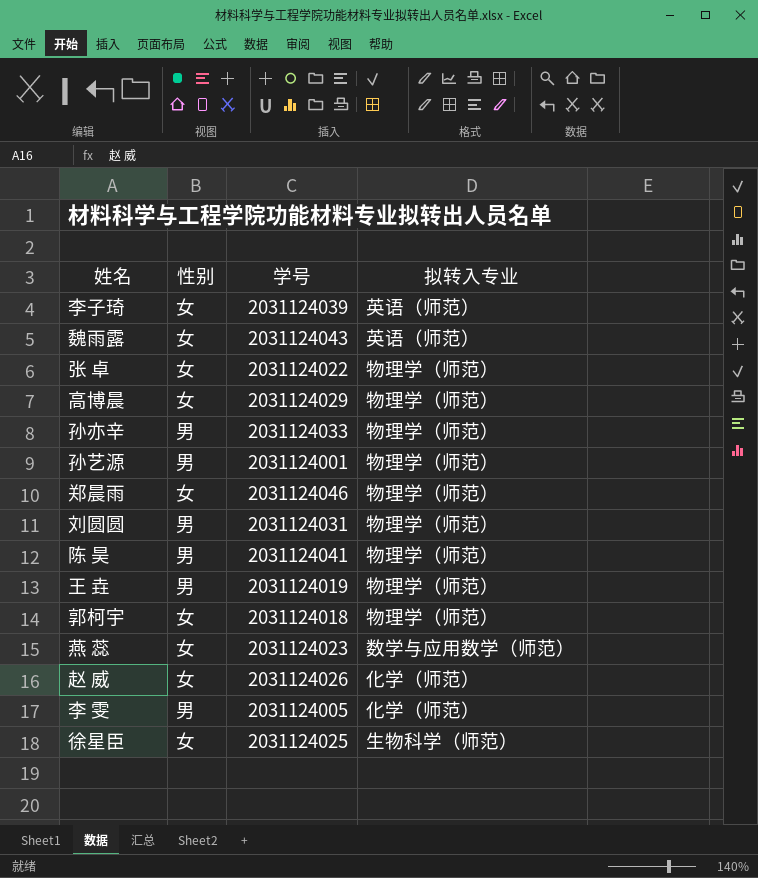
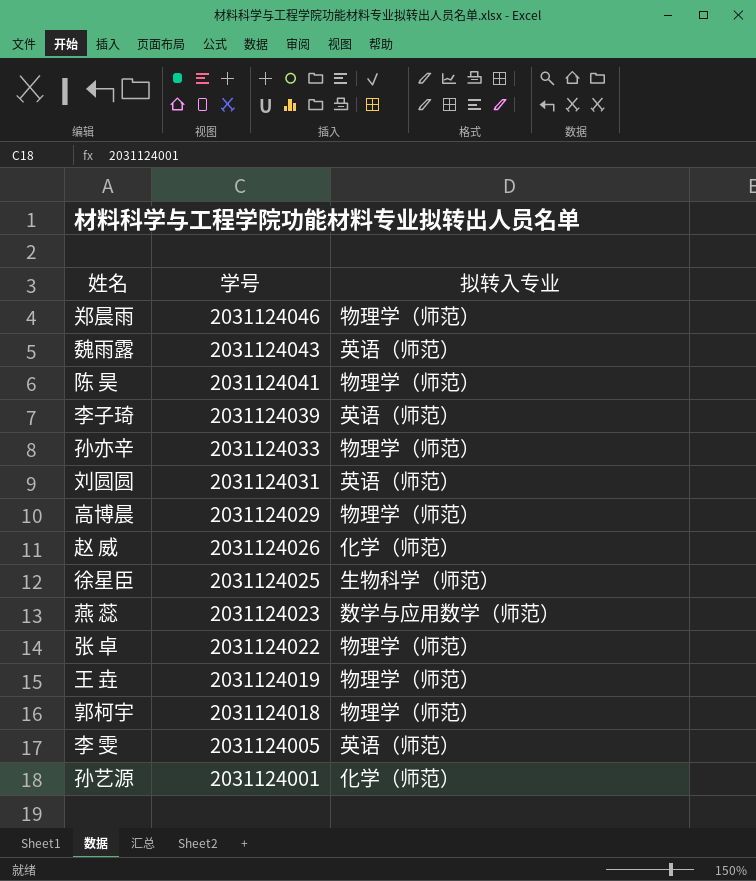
row order: none -> 学号 descending
column 性别 | position: 2 -> none
刘圆圆 | 拟转入专业: 物理学（师范） -> 英语（师范）
李 雯 | 拟转入专业: 化学（师范） -> 英语（师范）
孙艺源 | 拟转入专业: 物理学（师范） -> 化学（师范）

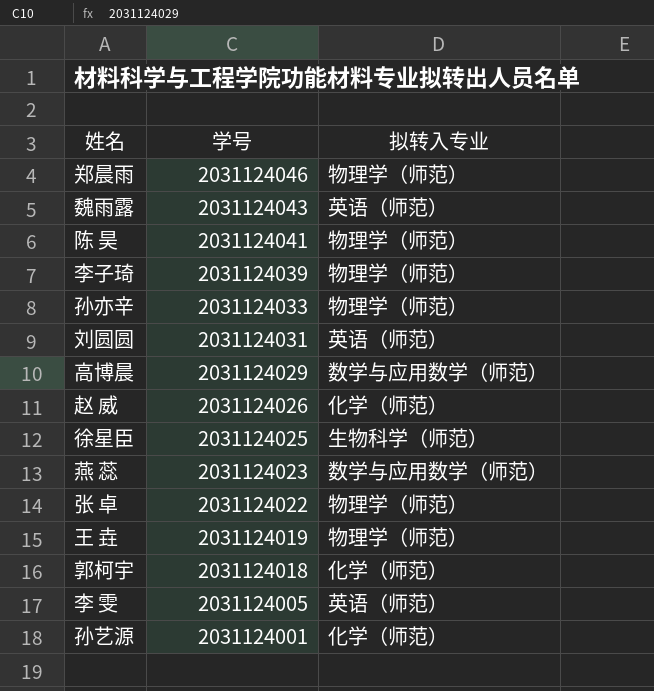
李子琦 | 拟转入专业: 英语（师范） -> 物理学（师范）
高博晨 | 拟转入专业: 物理学（师范） -> 数学与应用数学（师范）
郭柯宇 | 拟转入专业: 物理学（师范） -> 化学（师范）

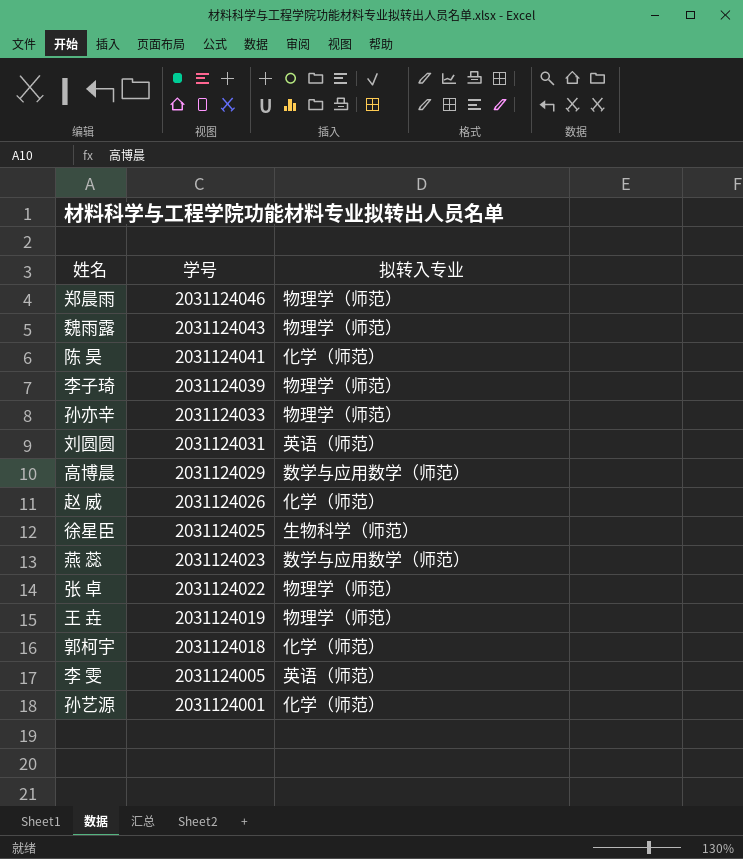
魏雨露 | 拟转入专业: 英语（师范） -> 物理学（师范）
陈 昊 | 拟转入专业: 物理学（师范） -> 化学（师范）

